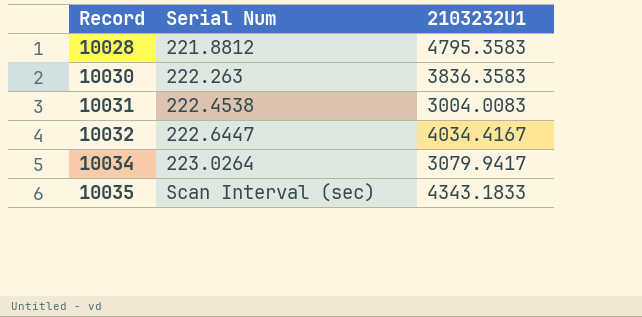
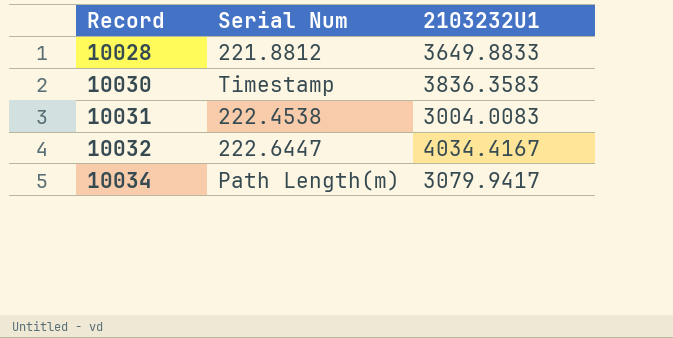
row 10035: Scan Interval (sec) | 4343.1833 -> none
10028 | 2103232U1: 4795.3583 -> 3649.8833
10030 | Serial Num: 222.263 -> Timestamp
10034 | Serial Num: 223.0264 -> Path Length(m)

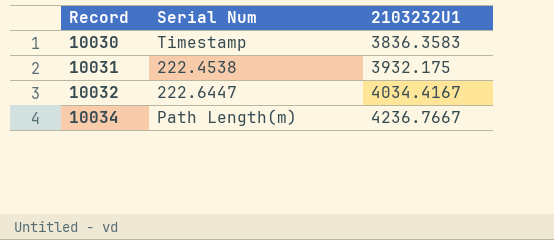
row 10028: 221.8812 | 3649.8833 -> none
10031 | 2103232U1: 3004.0083 -> 3932.175
10034 | 2103232U1: 3079.9417 -> 4236.7667

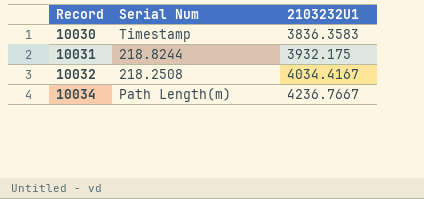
10031 | Serial Num: 222.4538 -> 218.8244
10032 | Serial Num: 222.6447 -> 218.2508

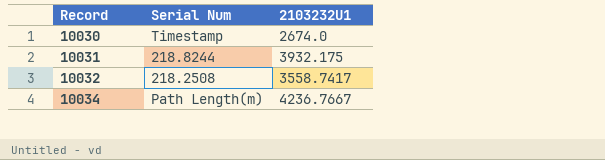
10030 | 2103232U1: 3836.3583 -> 2674.0
10032 | 2103232U1: 4034.4167 -> 3558.7417

